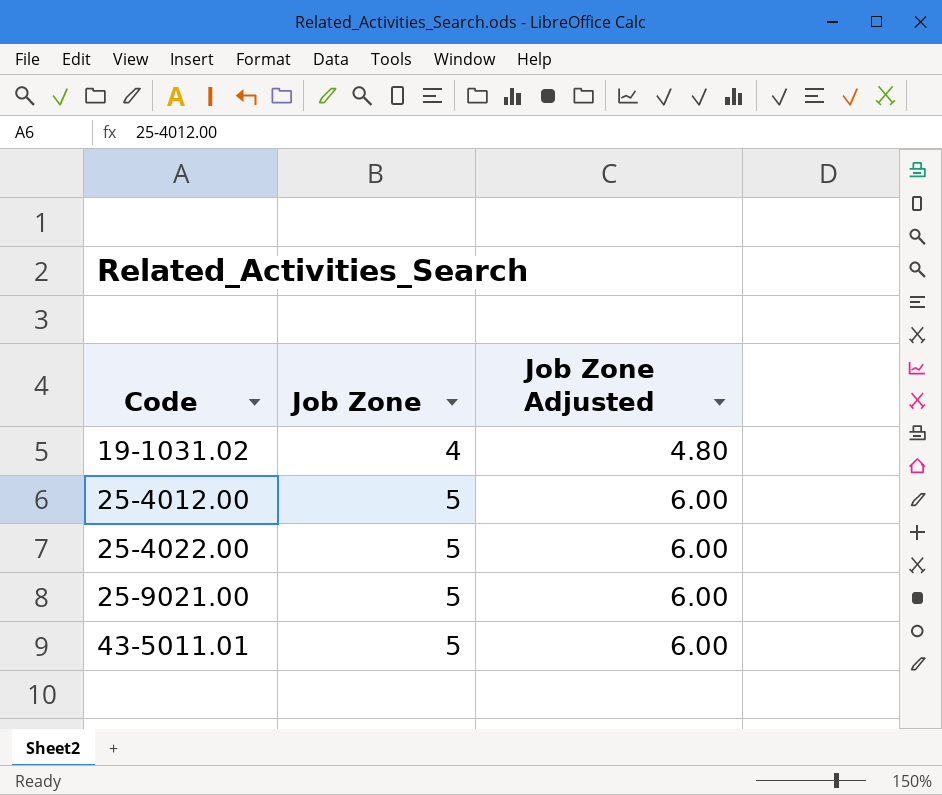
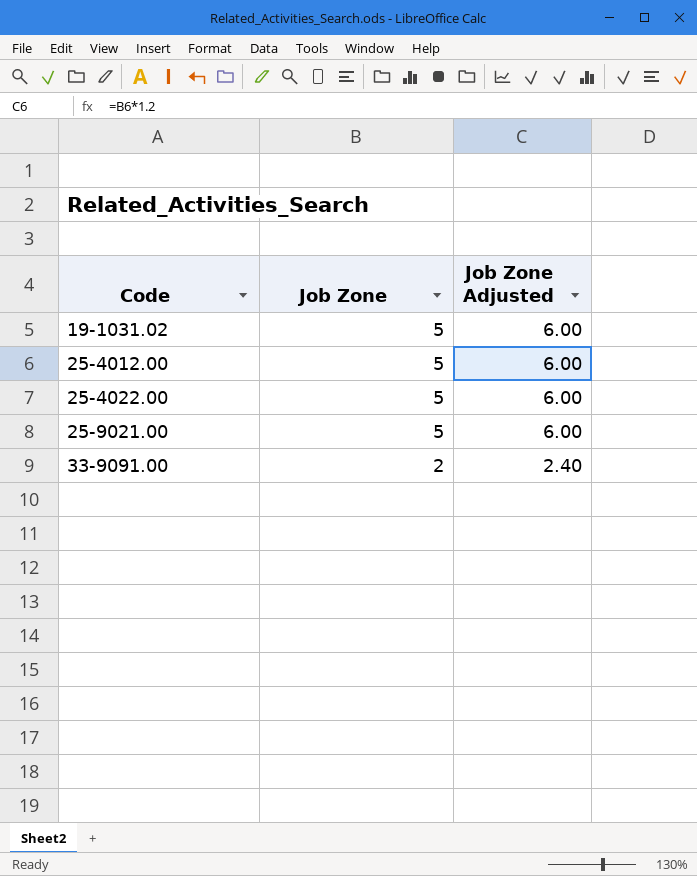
row 43-5011.01: 5 | 6.00 -> none
19-1031.02 | Job Zone: 4 -> 5
19-1031.02 | Job Zone Adjusted: 4.80 -> 6.00
row 33-9091.00: none -> 2 | 2.40

